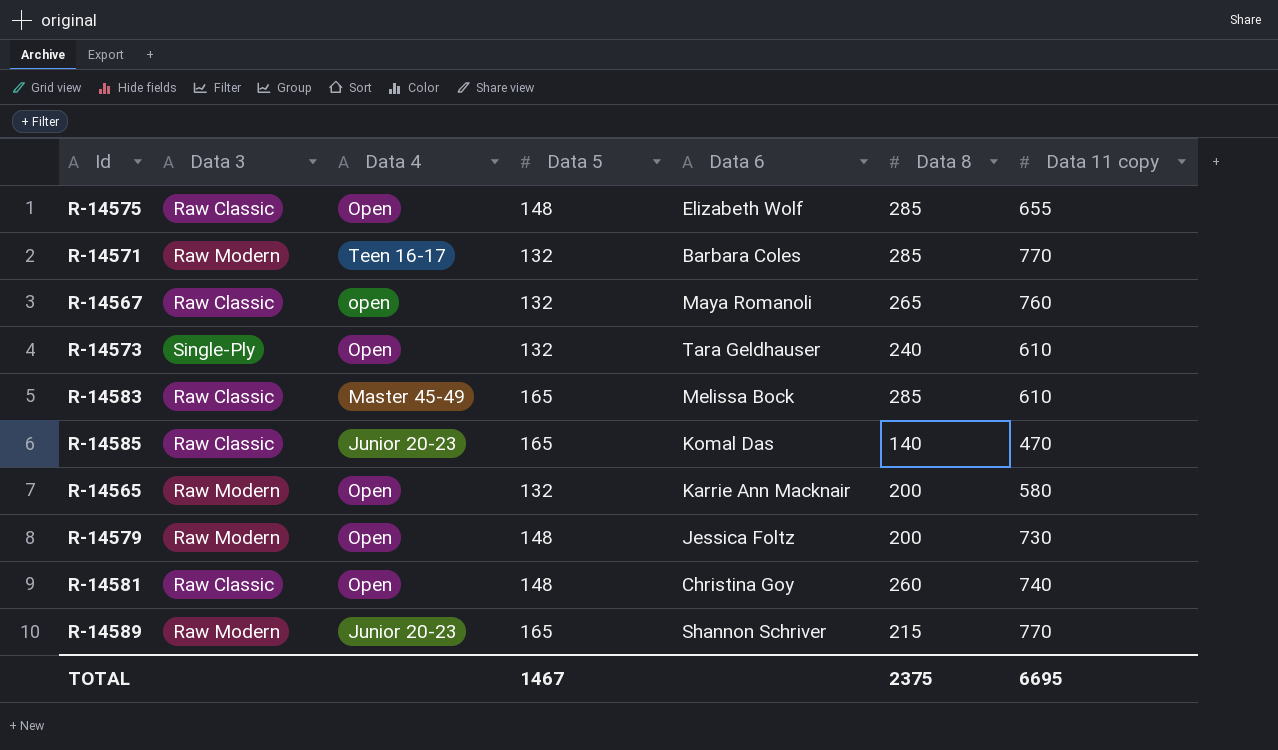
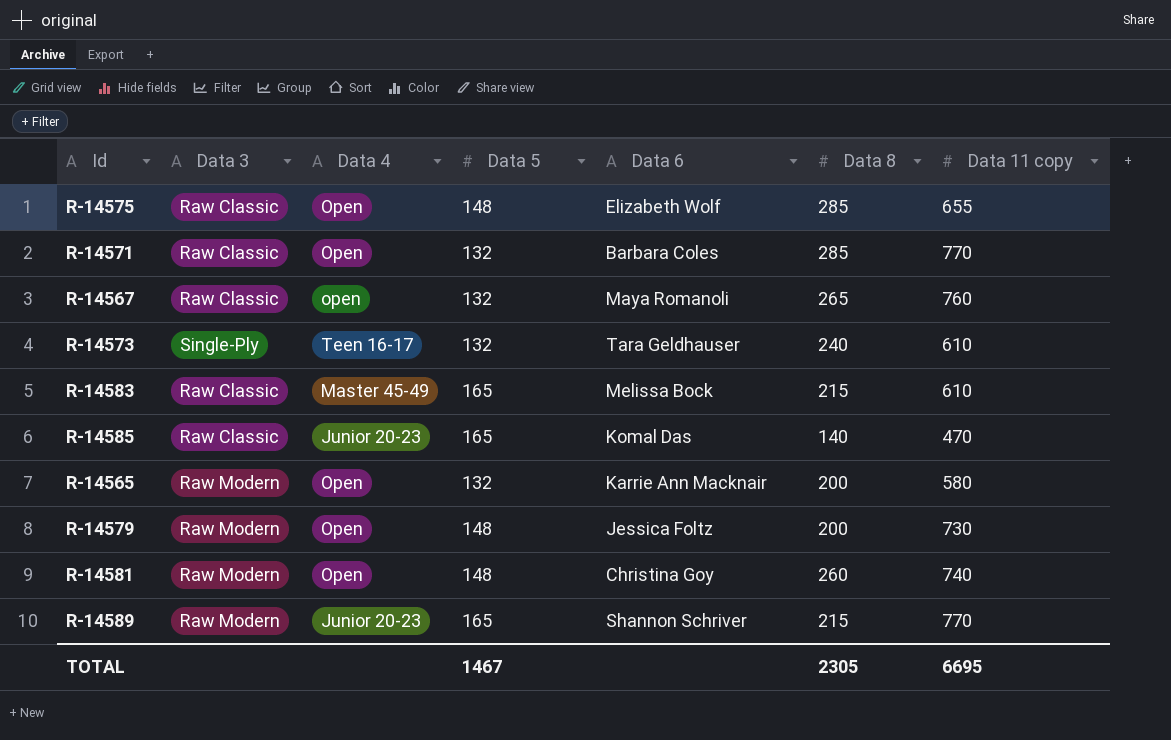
R-14571 | Data 3: Raw Modern -> Raw Classic
R-14571 | Data 4: Teen 16-17 -> Open
R-14573 | Data 4: Open -> Teen 16-17
R-14583 | Data 8: 285 -> 215
R-14581 | Data 3: Raw Classic -> Raw Modern
TOTAL | Data 8: 2375 -> 2305

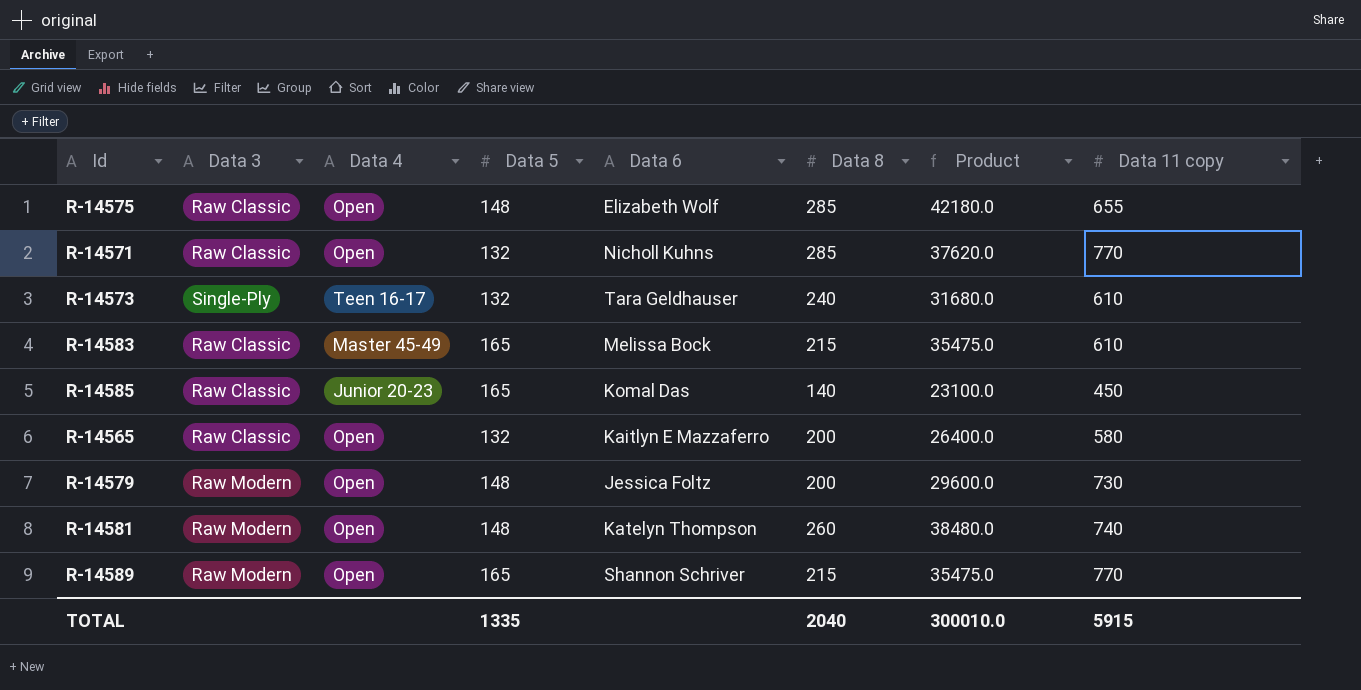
column Product | formula: none -> [Data 5] * [Data 8]
row R-14567: Raw Classic | open | 132 | Maya Romanoli | 265 | 760 -> none
R-14571 | Data 6: Barbara Coles -> Nicholl Kuhns
R-14585 | Data 11 copy: 470 -> 450
R-14565 | Data 3: Raw Modern -> Raw Classic
R-14565 | Data 6: Karrie Ann Macknair -> Kaitlyn E Mazzaferro
R-14581 | Data 6: Christina Goy -> Katelyn Thompson
R-14589 | Data 4: Junior 20-23 -> Open
TOTAL | Data 5: 1467 -> 1335
TOTAL | Data 8: 2305 -> 2040
TOTAL | Data 11 copy: 6695 -> 5915

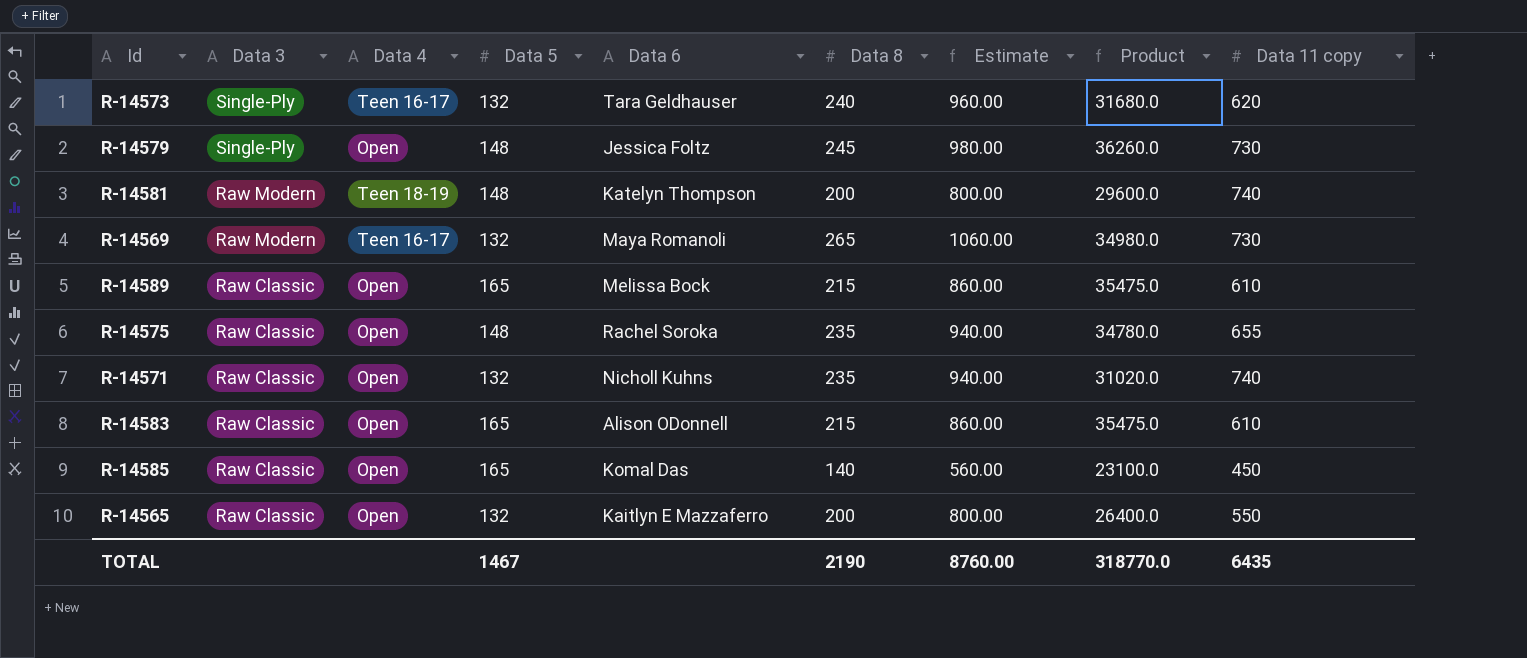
row order: none -> Data 3 descending
column Estimate | formula: none -> [Data 8] * 4
R-14573 | Data 11 copy: 610 -> 620
R-14579 | Data 3: Raw Modern -> Single-Ply
R-14579 | Data 8: 200 -> 245
R-14579 | Product: 29600.0 -> 36260.0
R-14581 | Data 4: Open -> Teen 18-19
R-14581 | Data 8: 260 -> 200
R-14581 | Product: 38480.0 -> 29600.0
row R-14569: none -> Raw Modern | Teen 16-17 | 132 | Maya Romanoli | 265 | 1060.00 | 34980.0 | 730
R-14589 | Data 3: Raw Modern -> Raw Classic
R-14589 | Data 6: Shannon Schriver -> Melissa Bock
R-14589 | Data 11 copy: 770 -> 610
R-14575 | Data 6: Elizabeth Wolf -> Rachel Soroka
R-14575 | Data 8: 285 -> 235
R-14575 | Product: 42180.0 -> 34780.0
R-14571 | Data 8: 285 -> 235
R-14571 | Product: 37620.0 -> 31020.0
R-14571 | Data 11 copy: 770 -> 740
R-14583 | Data 4: Master 45-49 -> Open
R-14583 | Data 6: Melissa Bock -> Alison ODonnell
R-14585 | Data 4: Junior 20-23 -> Open
R-14565 | Data 11 copy: 580 -> 550
TOTAL | Data 5: 1335 -> 1467
TOTAL | Data 8: 2040 -> 2190
TOTAL | Product: 300010.0 -> 318770.0
TOTAL | Data 11 copy: 5915 -> 6435

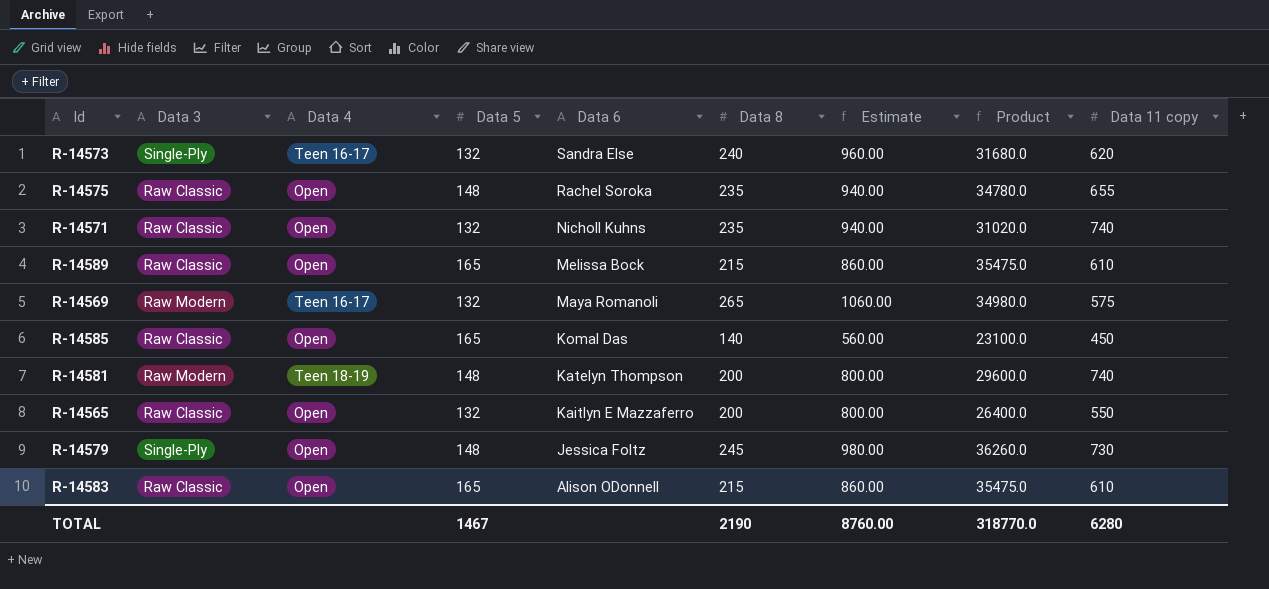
row order: Data 3 descending -> Data 6 descending
R-14573 | Data 6: Tara Geldhauser -> Sandra Else
R-14569 | Data 11 copy: 730 -> 575
TOTAL | Data 11 copy: 6435 -> 6280

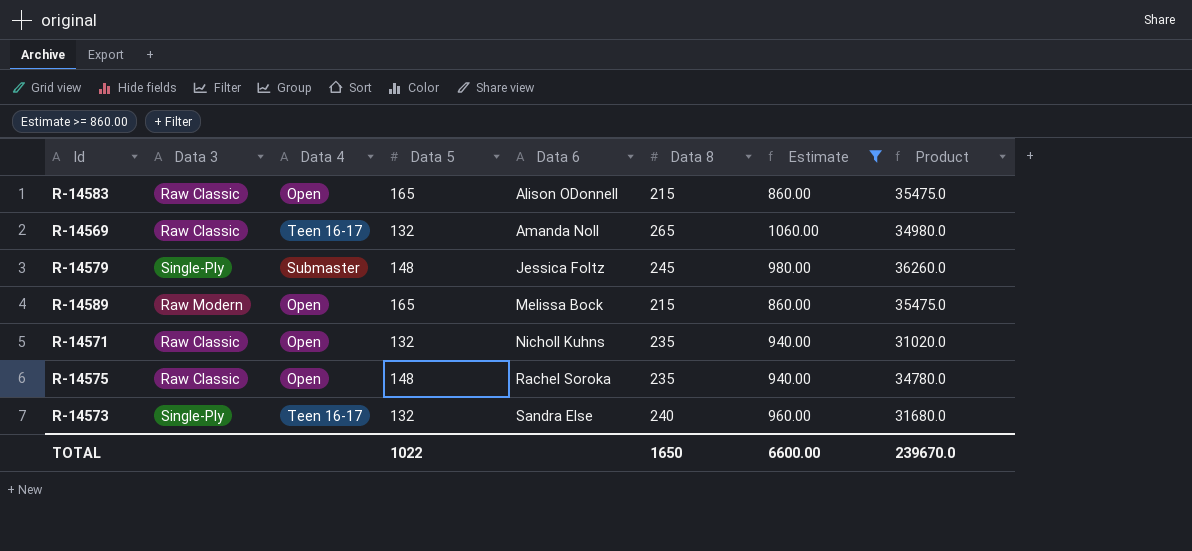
filter: none -> Estimate >= 860.00
row order: Data 6 descending -> Data 6 ascending
column Data 11 copy | position: 9 -> none
R-14569 | Data 3: Raw Modern -> Raw Classic
R-14569 | Data 6: Maya Romanoli -> Amanda Noll
R-14579 | Data 4: Open -> Submaster
R-14589 | Data 3: Raw Classic -> Raw Modern
TOTAL | Data 5: 1467 -> 1022
TOTAL | Data 8: 2190 -> 1650
TOTAL | Estimate: 8760.00 -> 6600.00
TOTAL | Product: 318770.0 -> 239670.0

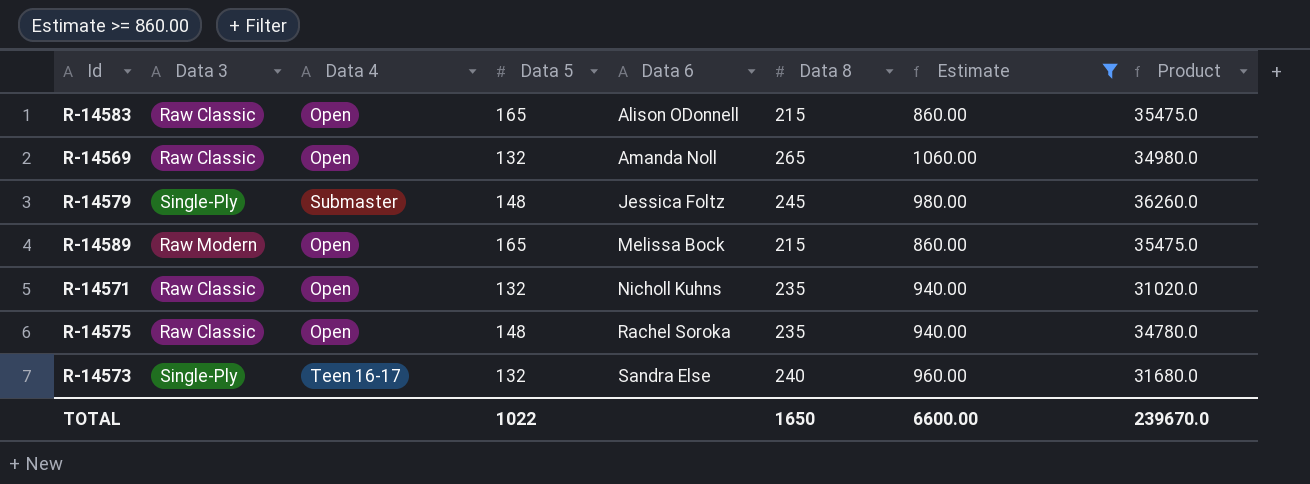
R-14569 | Data 4: Teen 16-17 -> Open

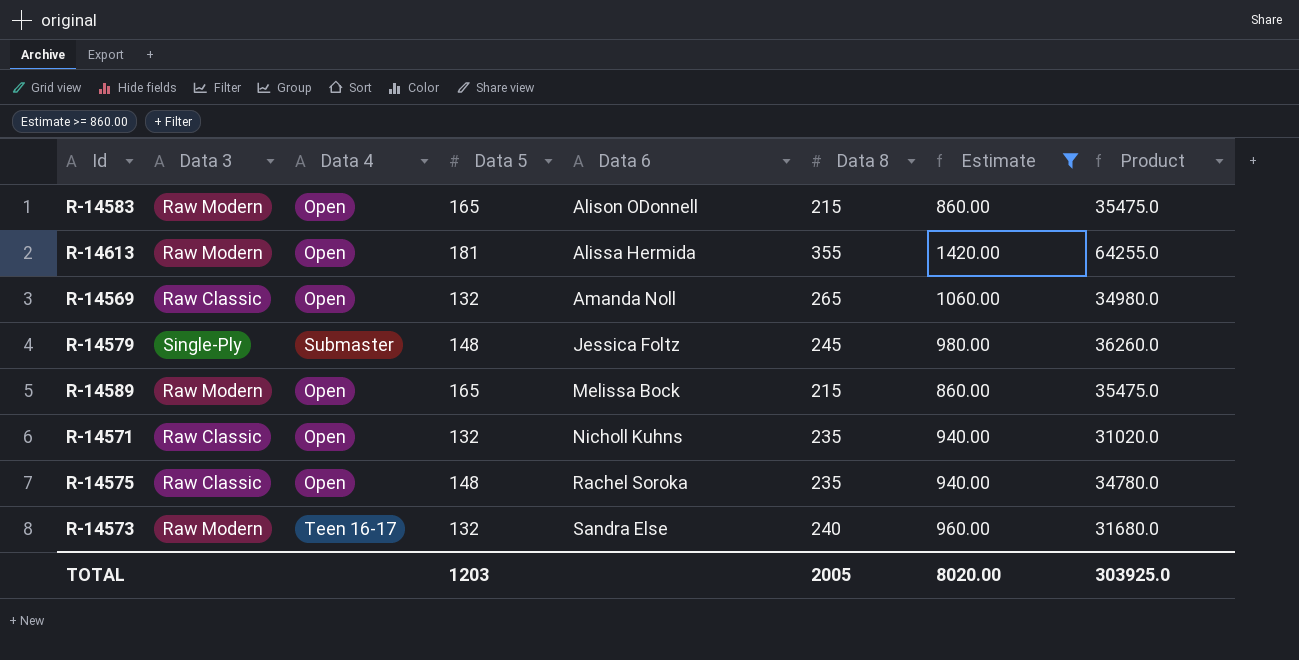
R-14583 | Data 3: Raw Classic -> Raw Modern
row R-14613: none -> Raw Modern | Open | 181 | Alissa Hermida | 355 | 1420.00 | 64255.0
R-14573 | Data 3: Single-Ply -> Raw Modern
TOTAL | Data 5: 1022 -> 1203
TOTAL | Data 8: 1650 -> 2005
TOTAL | Estimate: 6600.00 -> 8020.00
TOTAL | Product: 239670.0 -> 303925.0

